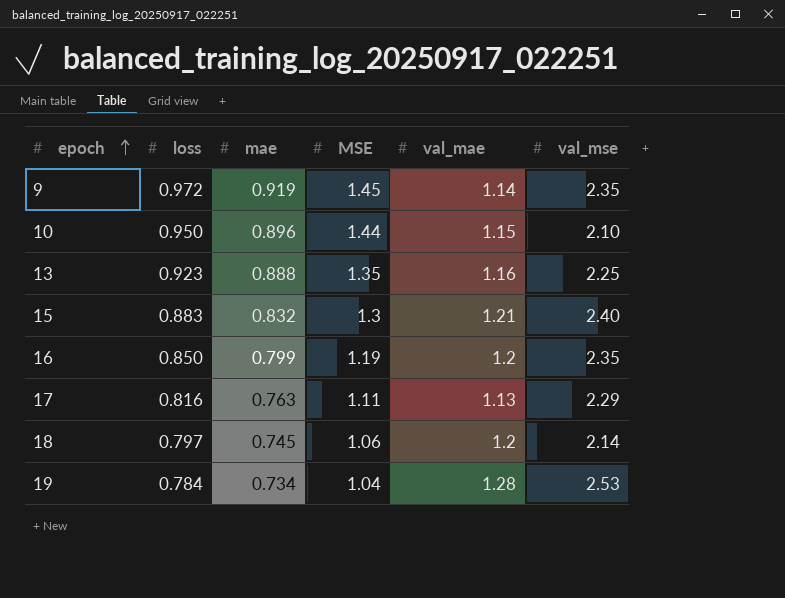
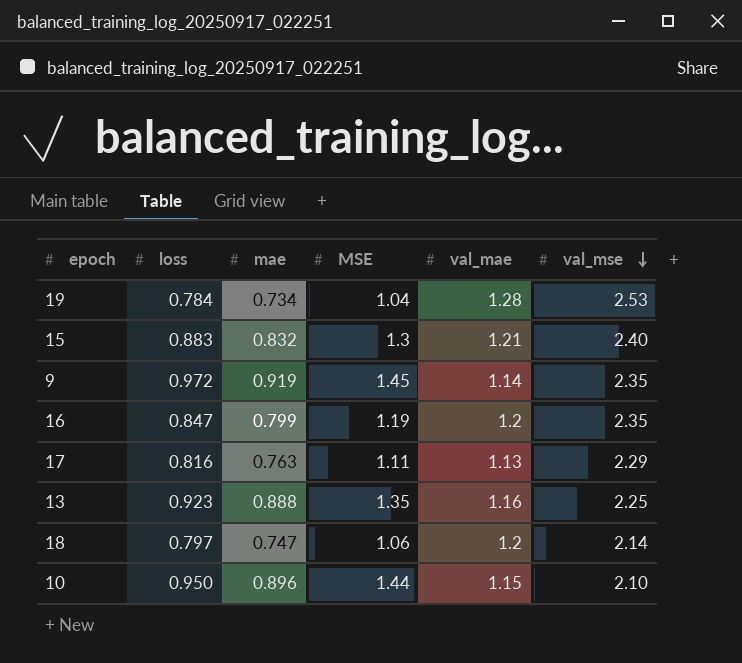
row order: epoch ascending -> val_mse descending
16 | loss: 0.850 -> 0.847
18 | mae: 0.745 -> 0.747

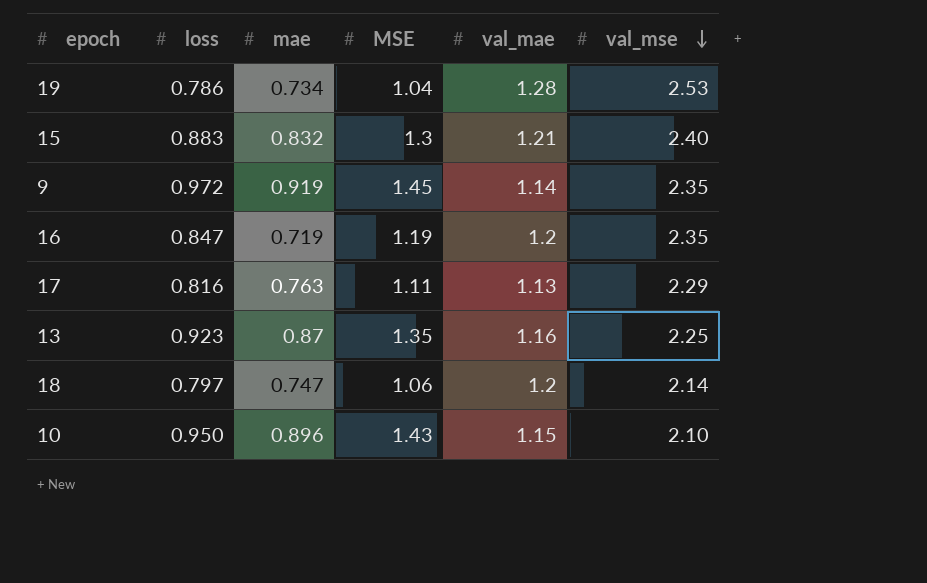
19 | loss: 0.784 -> 0.786
16 | mae: 0.799 -> 0.719
13 | mae: 0.888 -> 0.87
10 | MSE: 1.44 -> 1.43

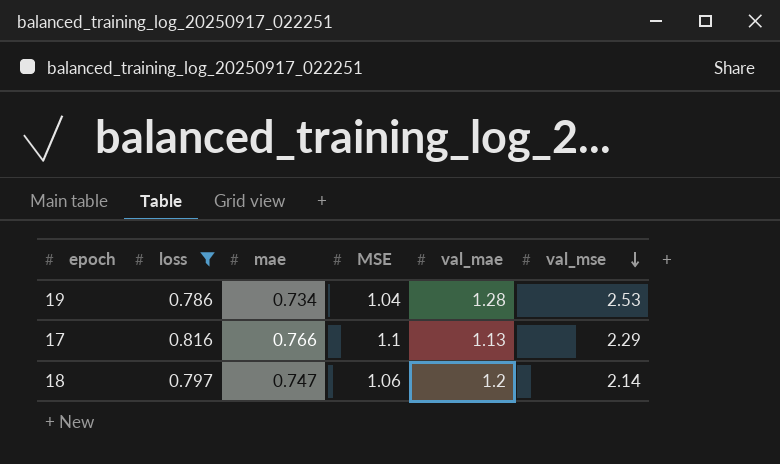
filter: none -> loss <= 0.816
17 | mae: 0.763 -> 0.766
17 | MSE: 1.11 -> 1.1

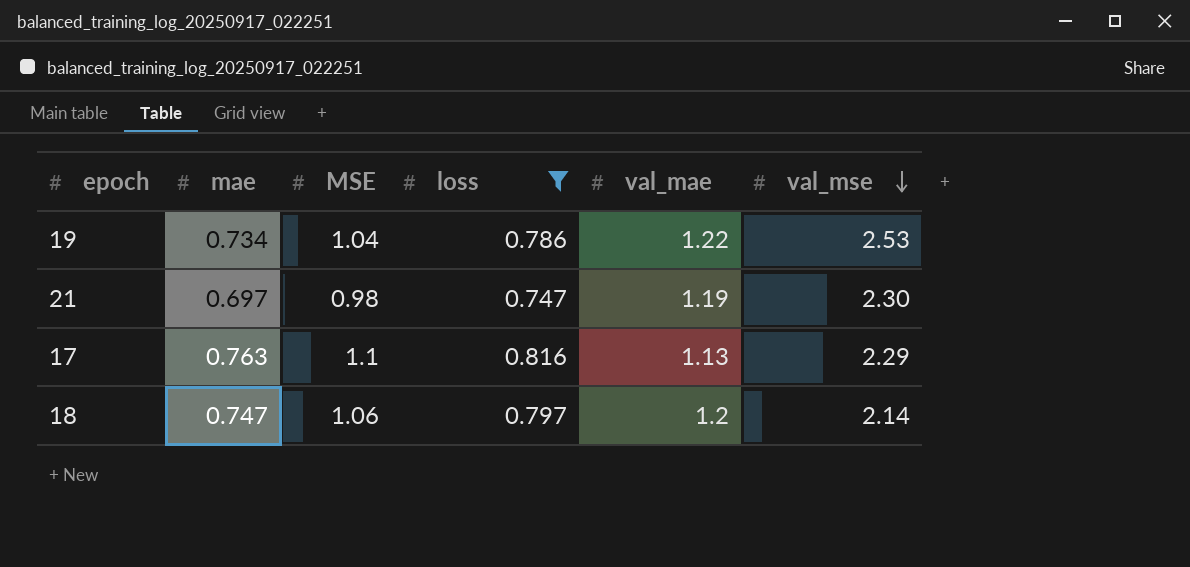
column loss | position: 2 -> 4
19 | val_mae: 1.28 -> 1.22
row 21: none -> 0.697 | 0.98 | 0.747 | 1.19 | 2.30
17 | mae: 0.766 -> 0.763

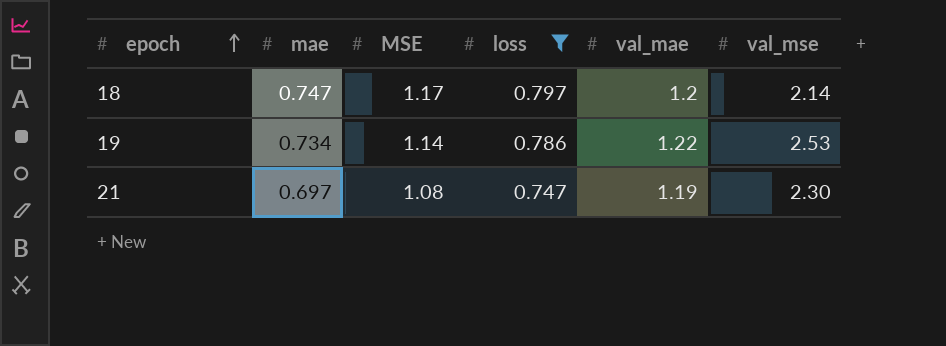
row order: val_mse descending -> epoch ascending
row 17: 0.763 | 1.1 | 0.816 | 1.13 | 2.29 -> none
18 | MSE: 1.06 -> 1.17
19 | MSE: 1.04 -> 1.14
21 | MSE: 0.98 -> 1.08

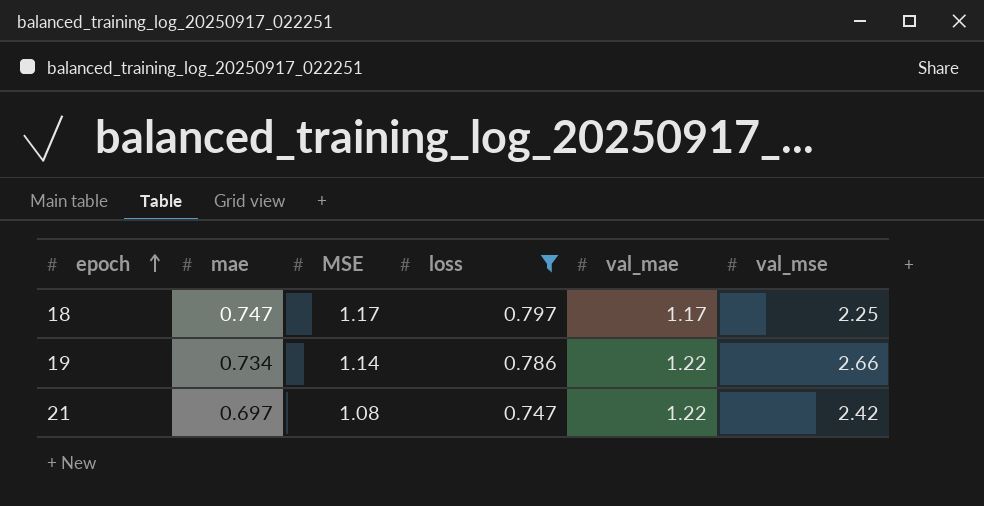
18 | val_mae: 1.2 -> 1.17
18 | val_mse: 2.14 -> 2.25
19 | val_mse: 2.53 -> 2.66
21 | val_mae: 1.19 -> 1.22
21 | val_mse: 2.30 -> 2.42

